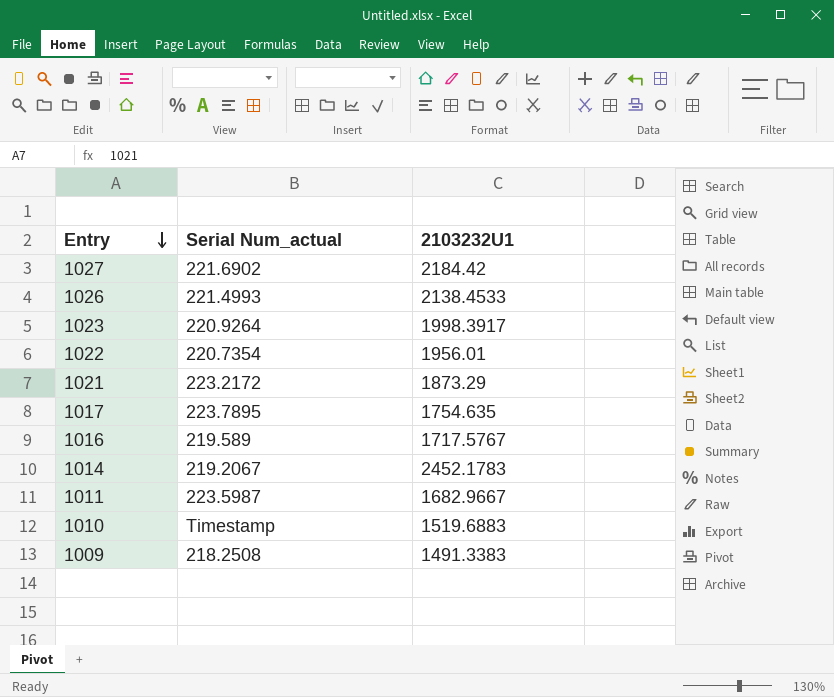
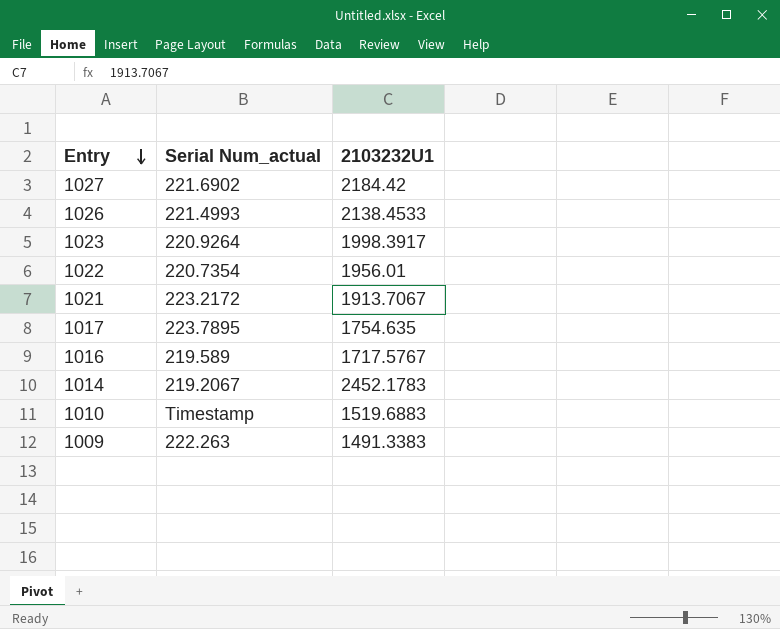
row 1011: 223.5987 | 1682.9667 -> none
1021 | 2103232U1: 1873.29 -> 1913.7067
1009 | Serial Num_actual: 218.2508 -> 222.263

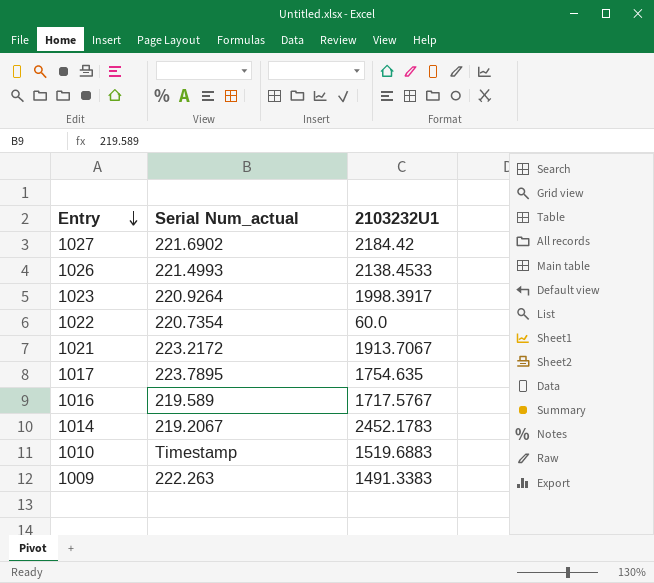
1022 | 2103232U1: 1956.01 -> 60.0

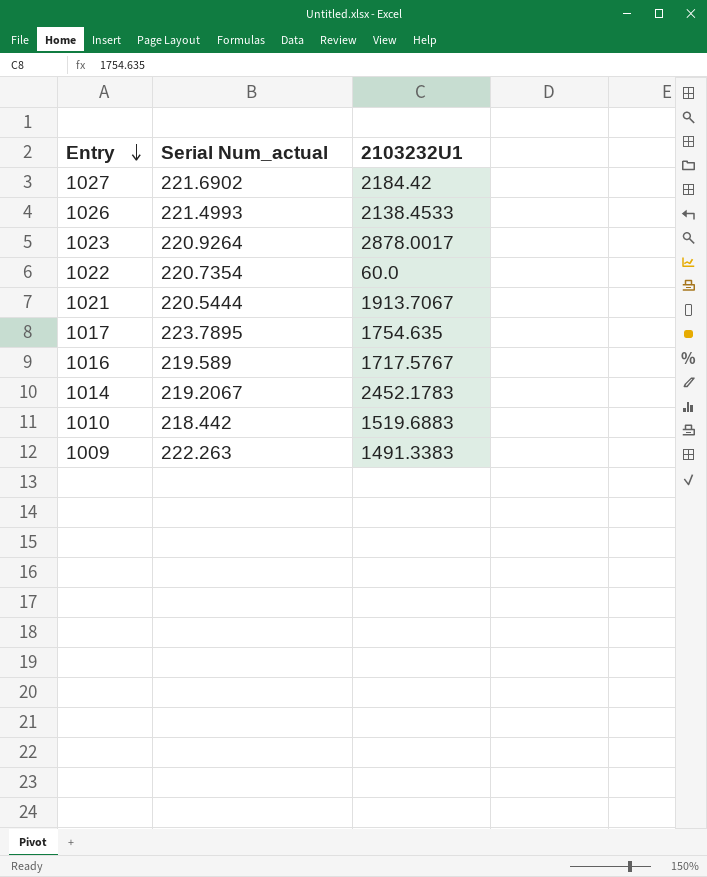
1023 | 2103232U1: 1998.3917 -> 2878.0017
1021 | Serial Num_actual: 223.2172 -> 220.5444
1010 | Serial Num_actual: Timestamp -> 218.442

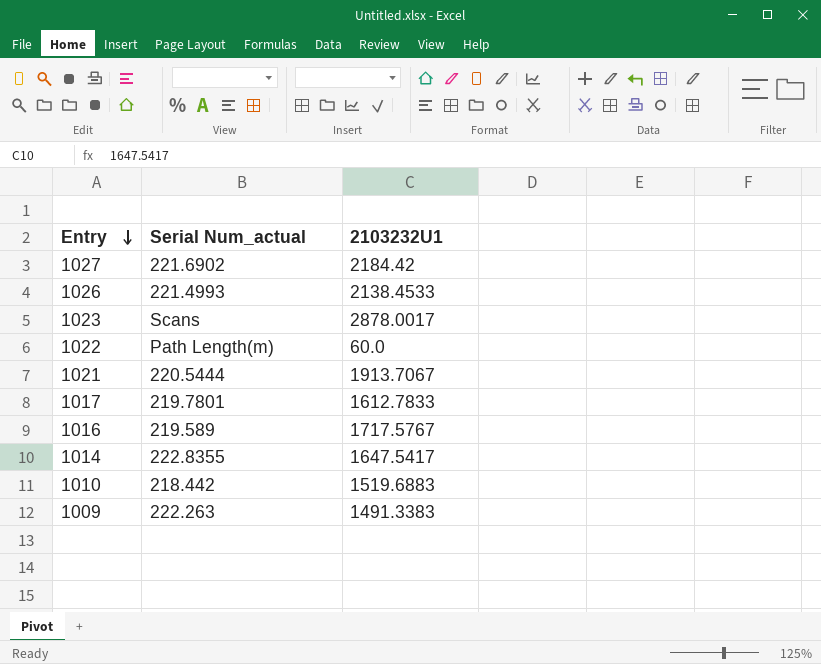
1023 | Serial Num_actual: 220.9264 -> Scans
1022 | Serial Num_actual: 220.7354 -> Path Length(m)
1017 | Serial Num_actual: 223.7895 -> 219.7801
1017 | 2103232U1: 1754.635 -> 1612.7833
1014 | Serial Num_actual: 219.2067 -> 222.8355
1014 | 2103232U1: 2452.1783 -> 1647.5417

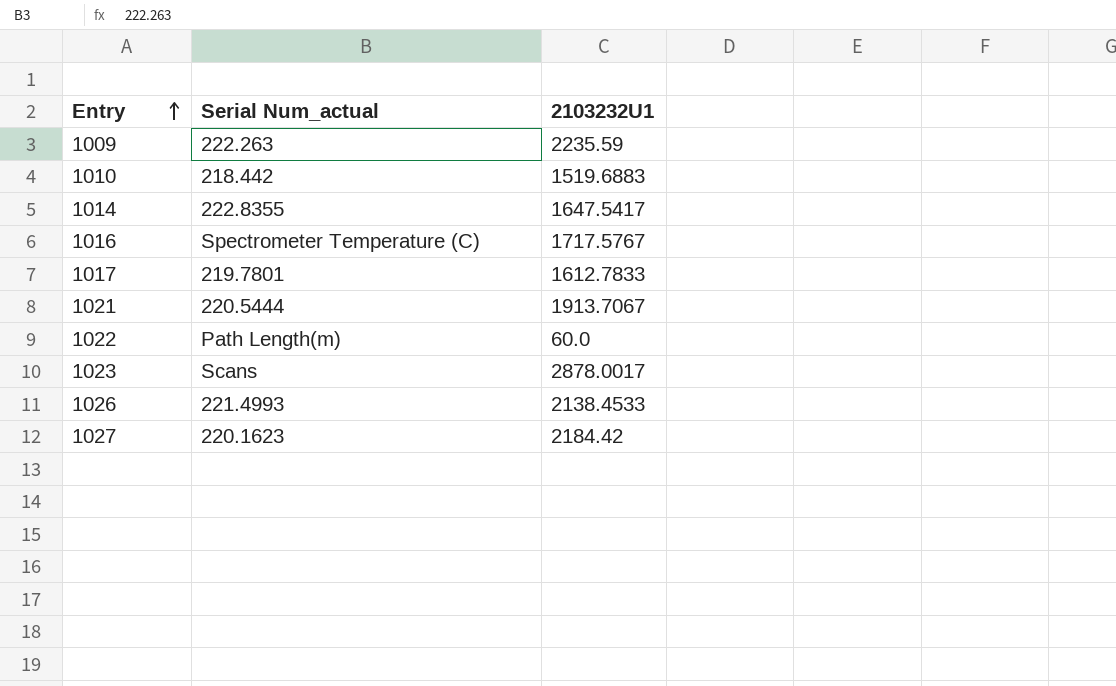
row order: Entry descending -> Entry ascending
1009 | 2103232U1: 1491.3383 -> 2235.59
1016 | Serial Num_actual: 219.589 -> Spectrometer Temperature (C)
1027 | Serial Num_actual: 221.6902 -> 220.1623

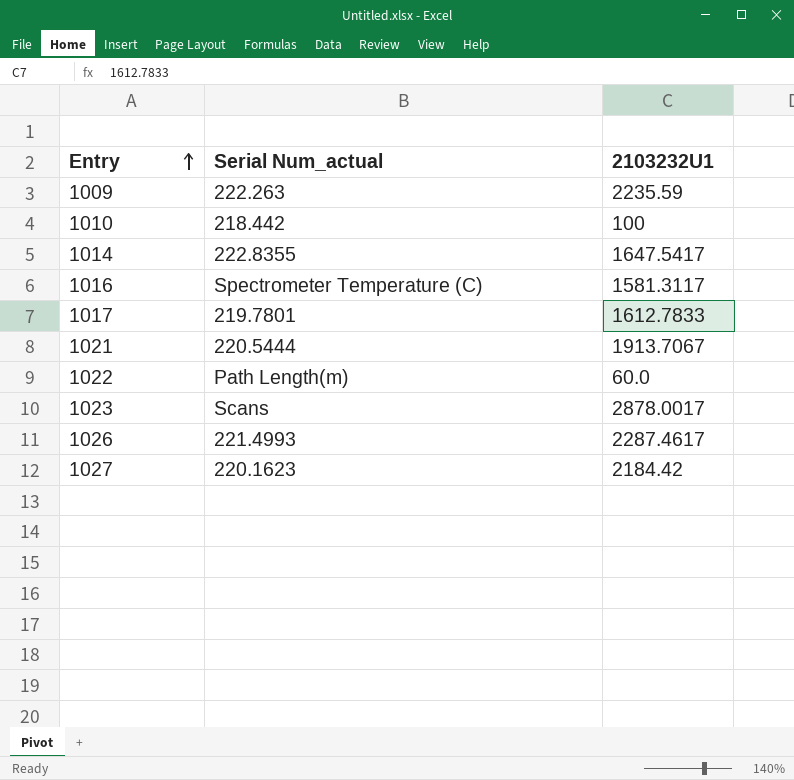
1010 | 2103232U1: 1519.6883 -> 100
1016 | 2103232U1: 1717.5767 -> 1581.3117
1026 | 2103232U1: 2138.4533 -> 2287.4617

